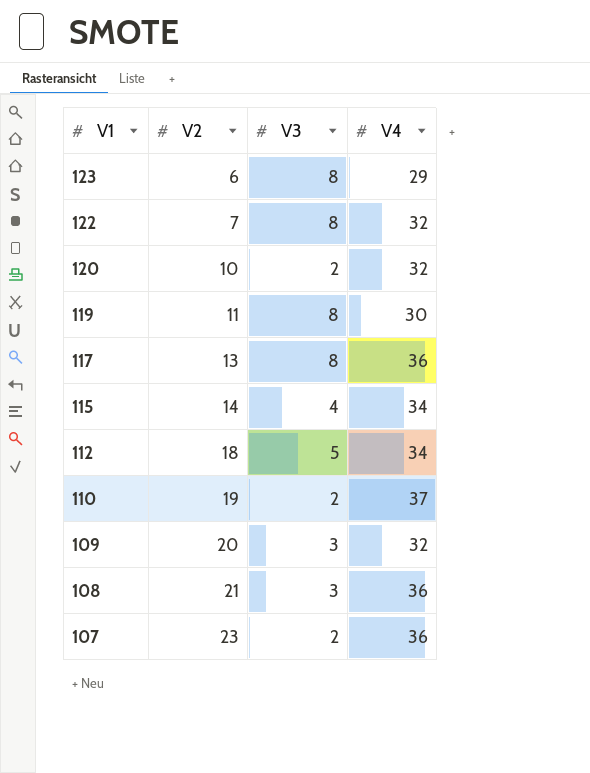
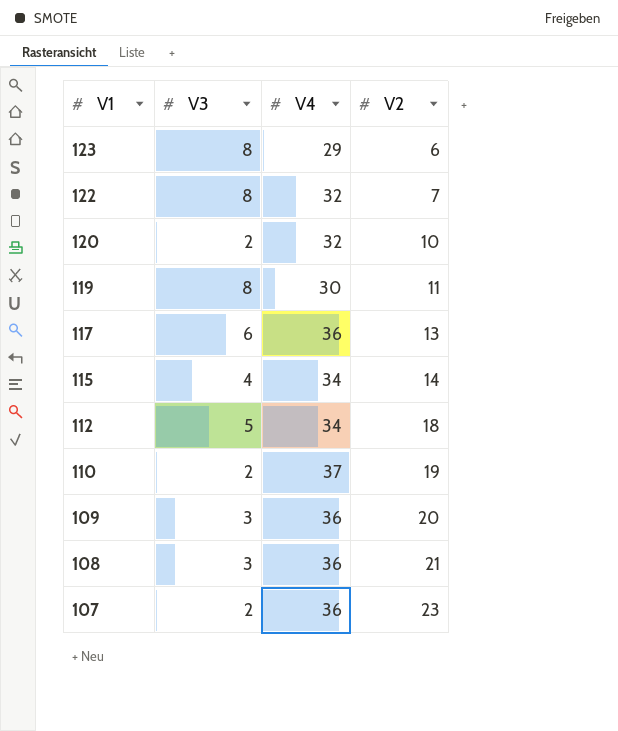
column V2 | position: 2 -> 4
117 | V3: 8 -> 6
109 | V4: 32 -> 36

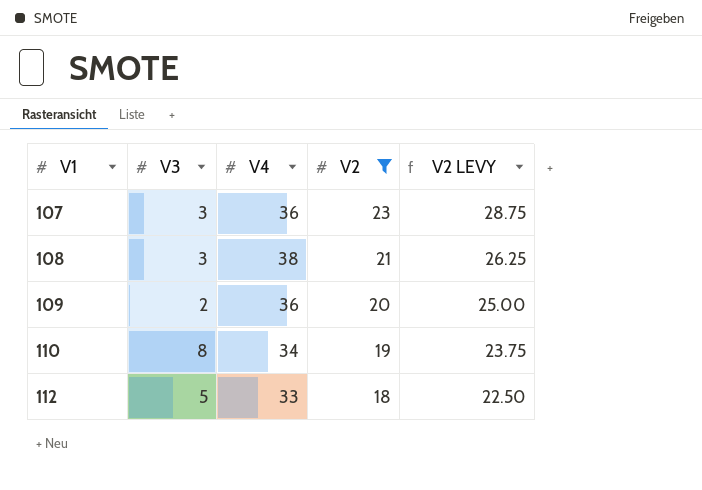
filter: none -> V2 >= 18
row order: V1 descending -> V1 ascending
column V2 LEVY | formula: none -> [V2] * 1.25
107 | V3: 2 -> 3
108 | V4: 36 -> 38
109 | V3: 3 -> 2
110 | V3: 2 -> 8
110 | V4: 37 -> 34
112 | V4: 34 -> 33

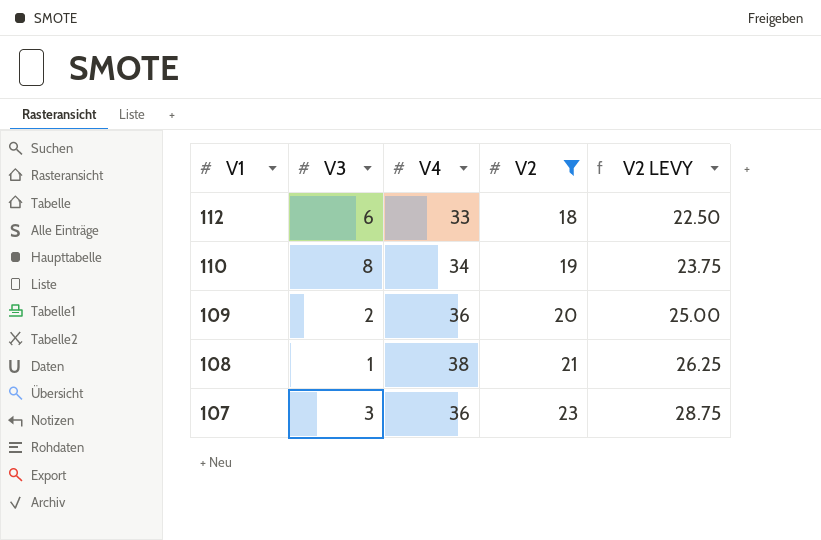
row order: V1 ascending -> V1 descending
112 | V3: 5 -> 6
108 | V3: 3 -> 1

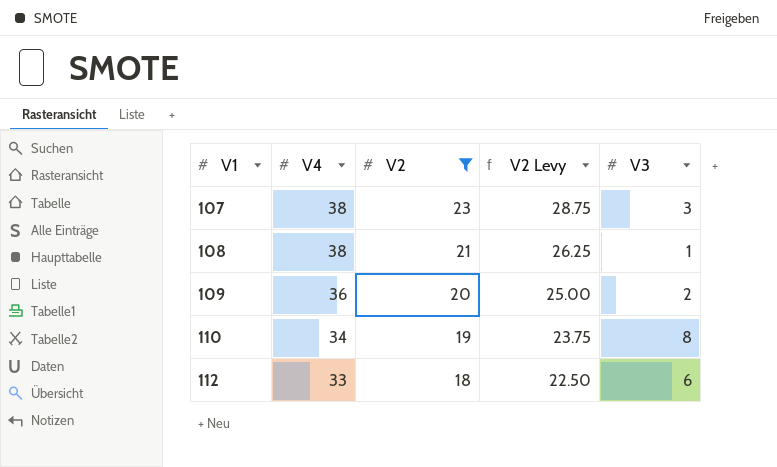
row order: V1 descending -> V1 ascending
column name: V2 LEVY -> V2 Levy
column V3 | position: 2 -> 5
107 | V4: 36 -> 38

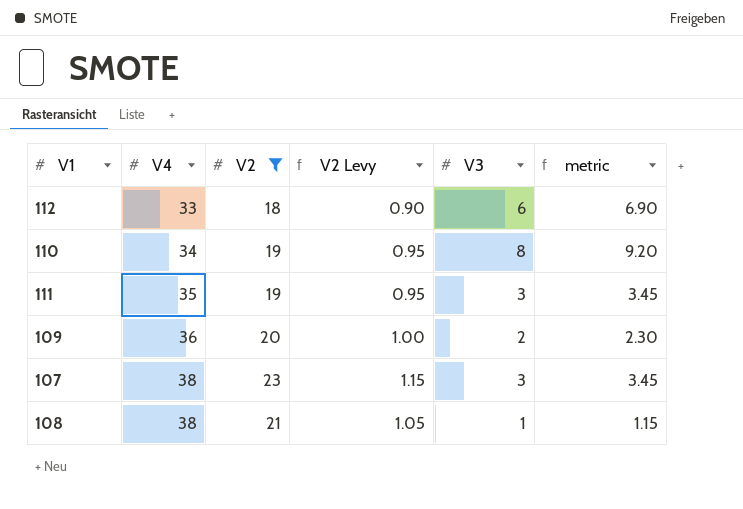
row order: V1 ascending -> V4 ascending
column V2 Levy | formula: [V2] * 1.25 -> [V2] * 0.05
column metric | formula: none -> [V3] * 1.15
row 111: none -> 35 | 19 | 0.95 | 3 | 3.45

